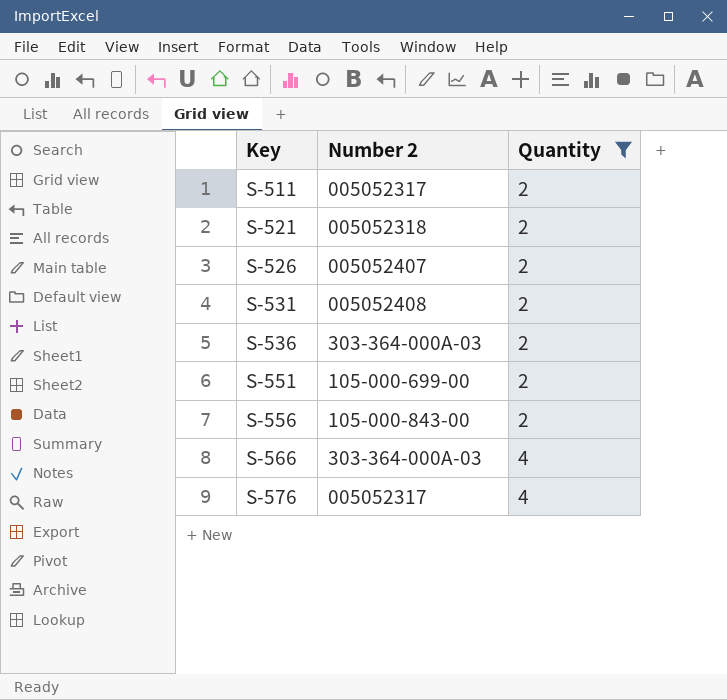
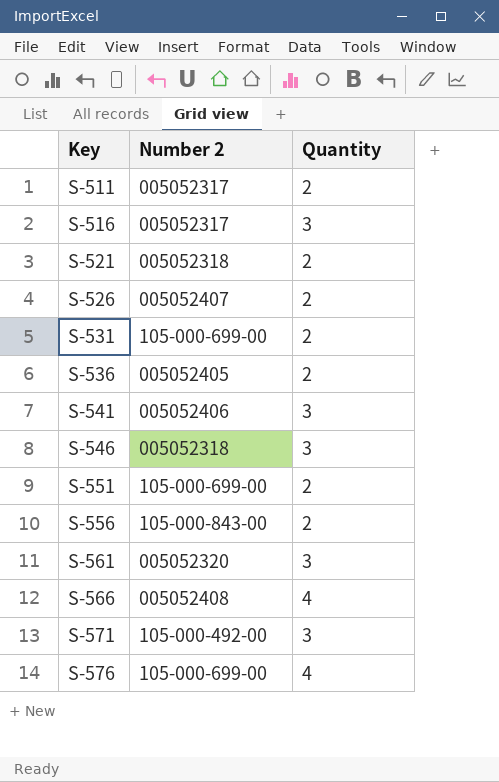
filter: Quantity != 3 -> none
S-531 | Number 2: 005052408 -> 105-000-699-00
S-536 | Number 2: 303-364-000A-03 -> 005052405
S-566 | Number 2: 303-364-000A-03 -> 005052408
S-576 | Number 2: 005052317 -> 105-000-699-00

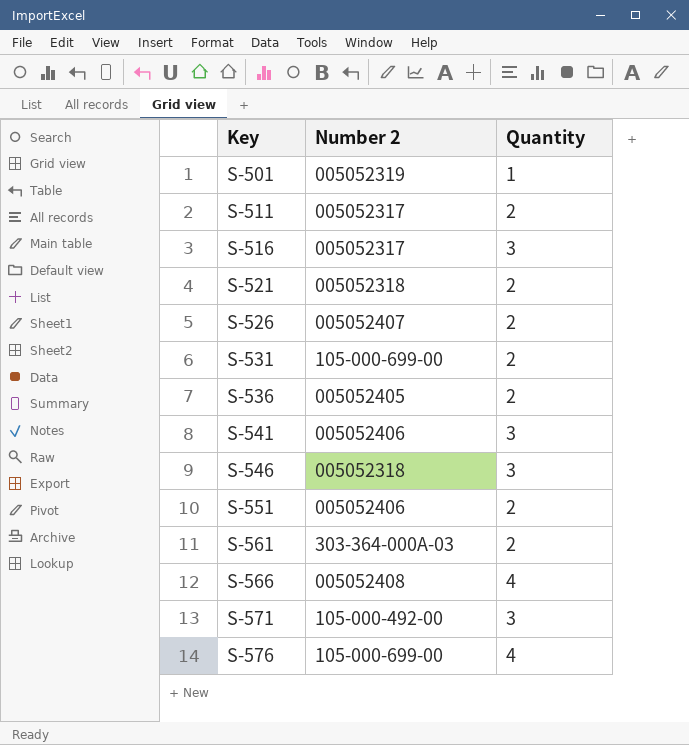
row S-556: 105-000-843-00 | 2 -> none
row S-501: none -> 005052319 | 1
S-551 | Number 2: 105-000-699-00 -> 005052406
S-561 | Number 2: 005052320 -> 303-364-000A-03
S-561 | Quantity: 3 -> 2

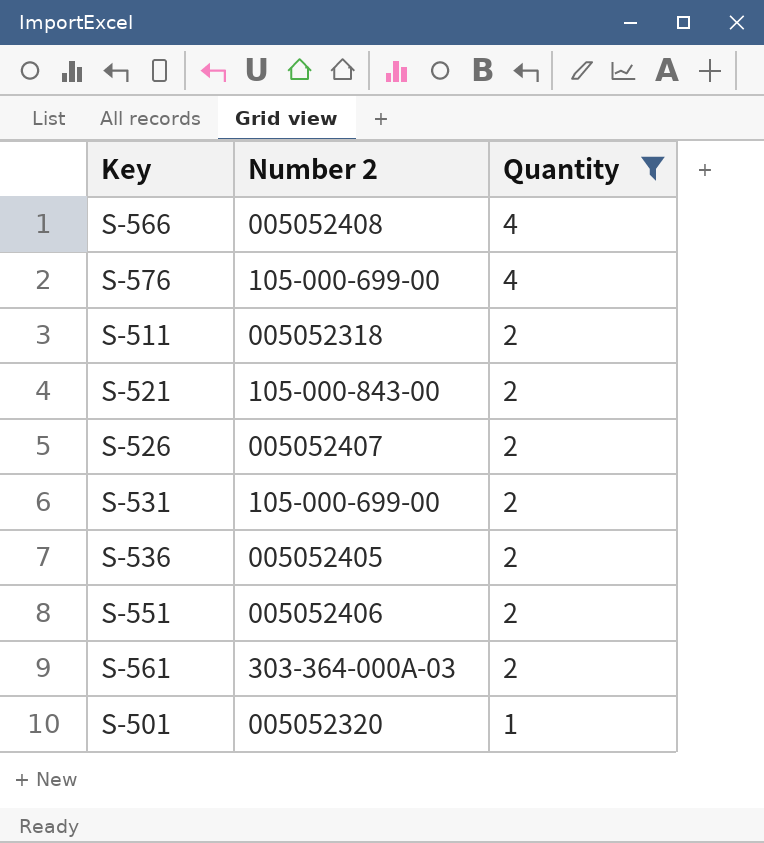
filter: none -> Quantity != 3
row order: Key ascending -> Quantity descending
S-511 | Number 2: 005052317 -> 005052318
S-521 | Number 2: 005052318 -> 105-000-843-00
S-501 | Number 2: 005052319 -> 005052320

